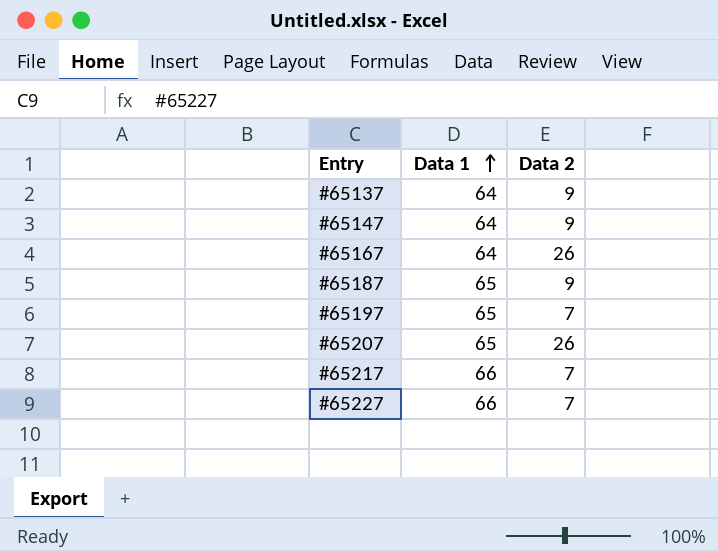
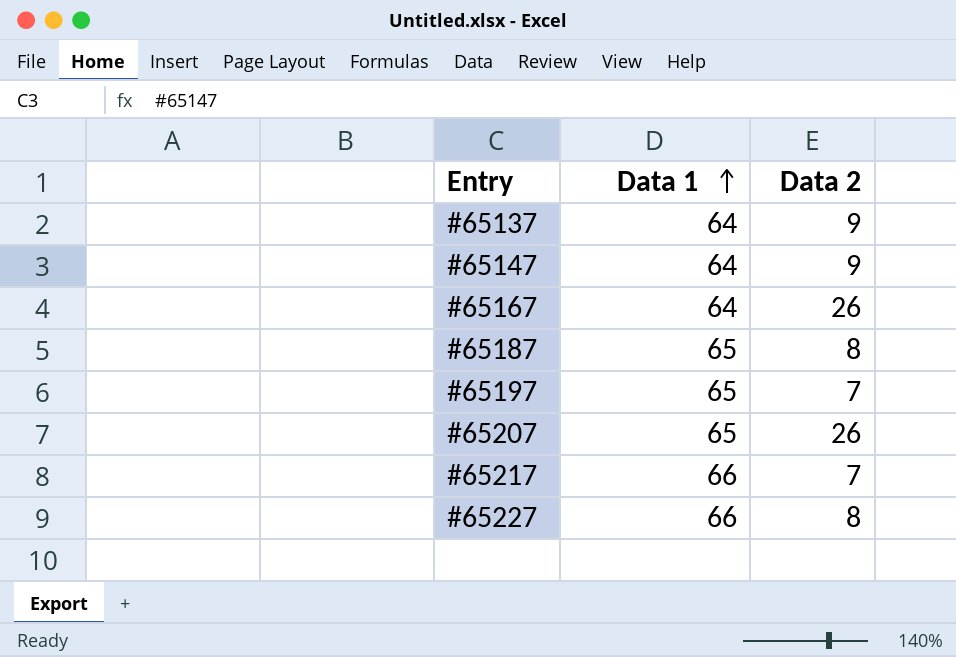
#65187 | Data 2: 9 -> 8
#65227 | Data 2: 7 -> 8

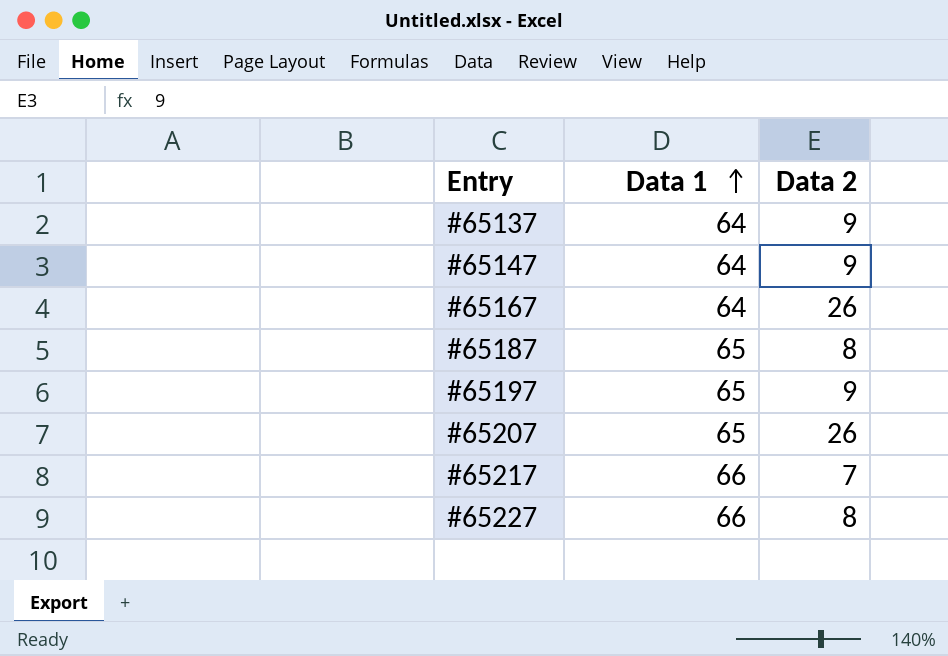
#65197 | Data 2: 7 -> 9

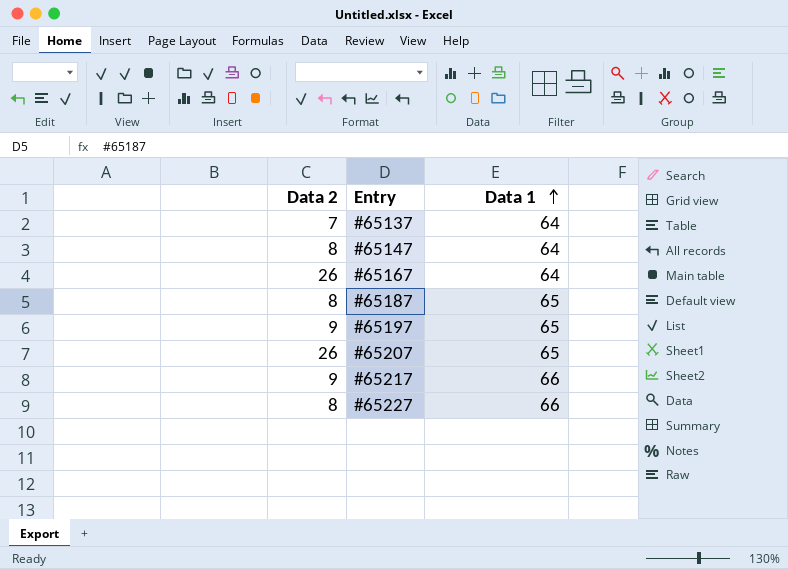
column Data 2 | position: 3 -> 1
#65137 | Data 2: 9 -> 7
#65147 | Data 2: 9 -> 8
#65217 | Data 2: 7 -> 9

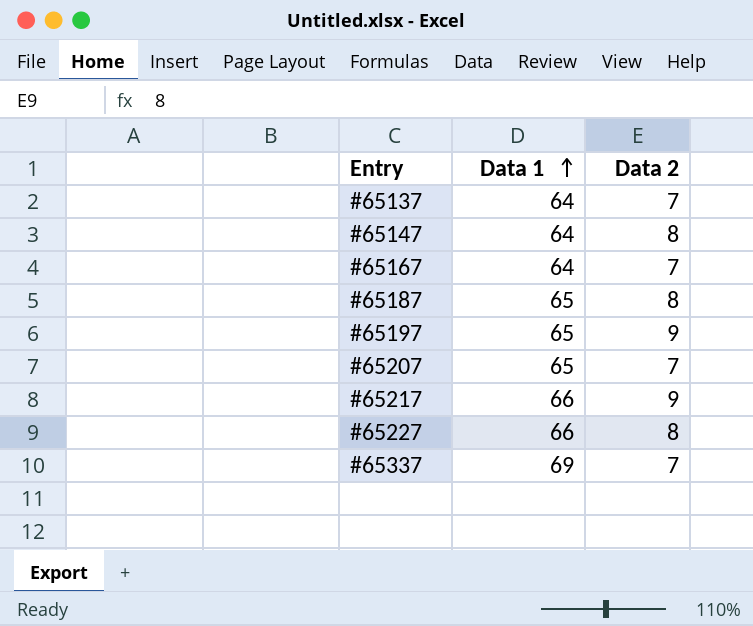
column Data 2 | position: 1 -> 3
#65167 | Data 2: 26 -> 7
#65207 | Data 2: 26 -> 7
row #65337: none -> 69 | 7

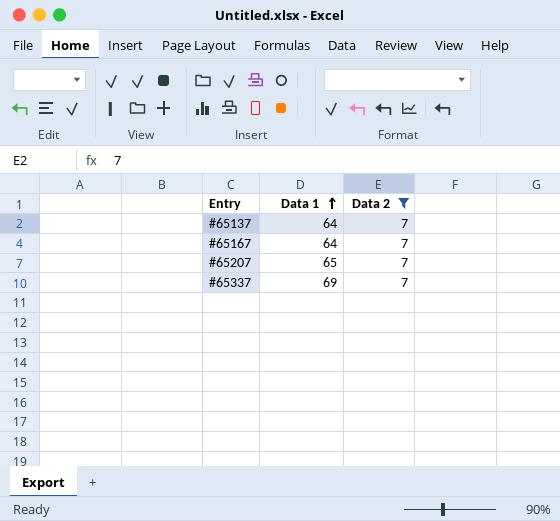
filter: none -> Data 2 = 7

